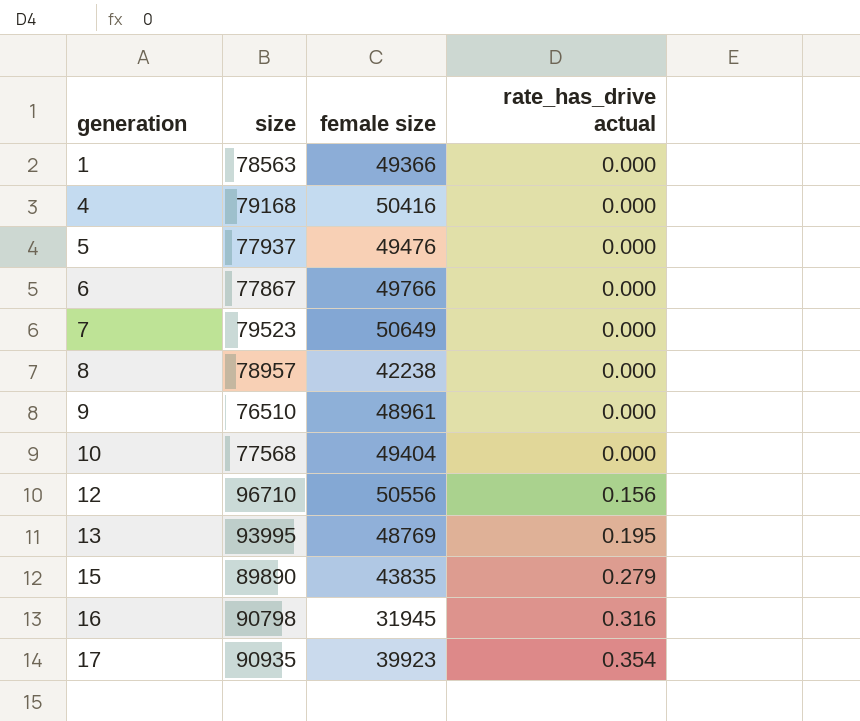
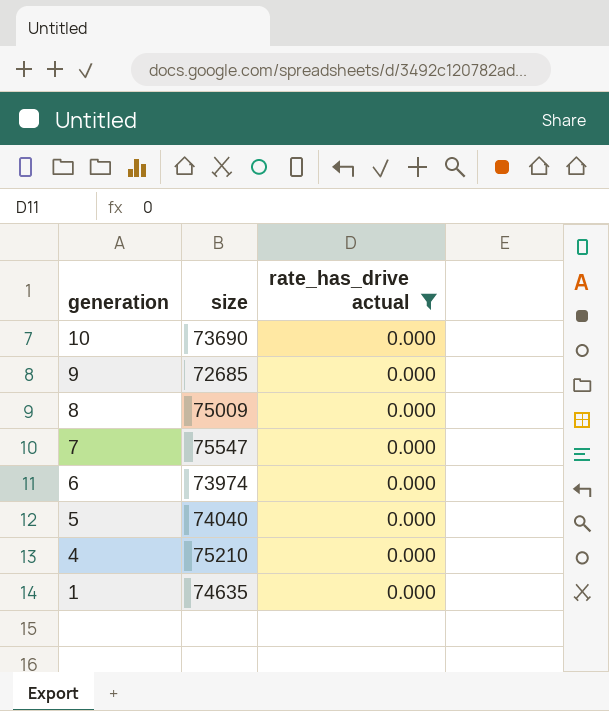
filter: none -> rate_has_drive actual = 0.000
row order: generation ascending -> generation descending
column female size | position: 3 -> none
10 | size: 77568 -> 73690
9 | size: 76510 -> 72685
8 | size: 78957 -> 75009
7 | size: 79523 -> 75547
6 | size: 77867 -> 73974
5 | size: 77937 -> 74040
4 | size: 79168 -> 75210
1 | size: 78563 -> 74635

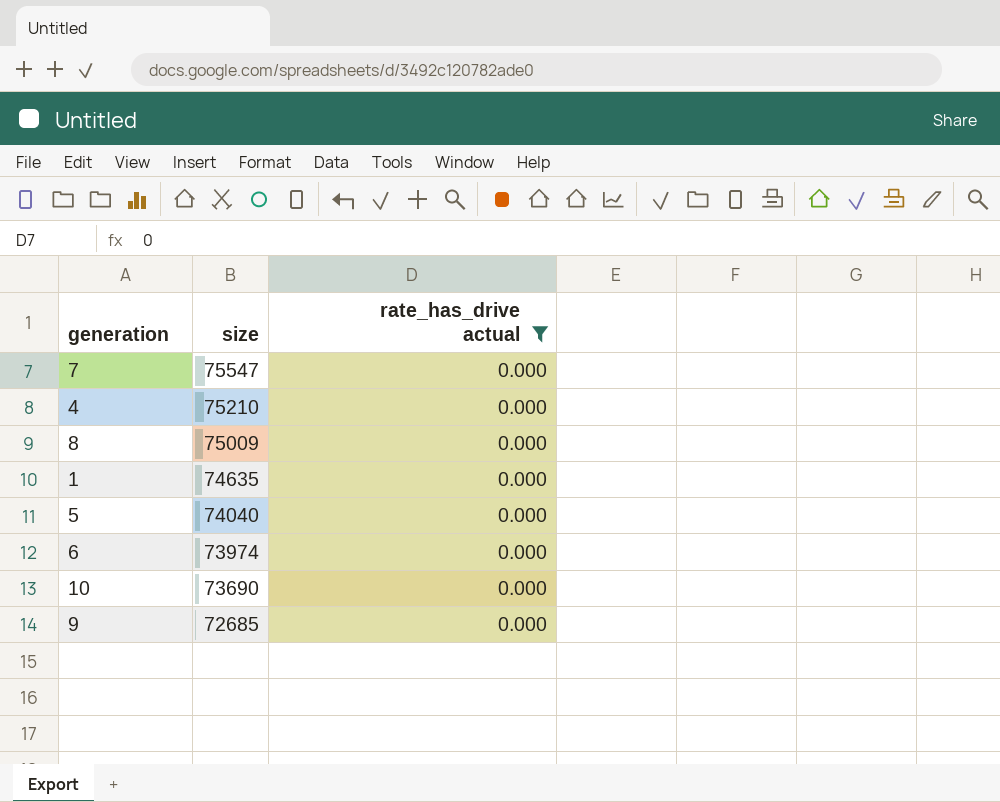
row order: generation descending -> size descending

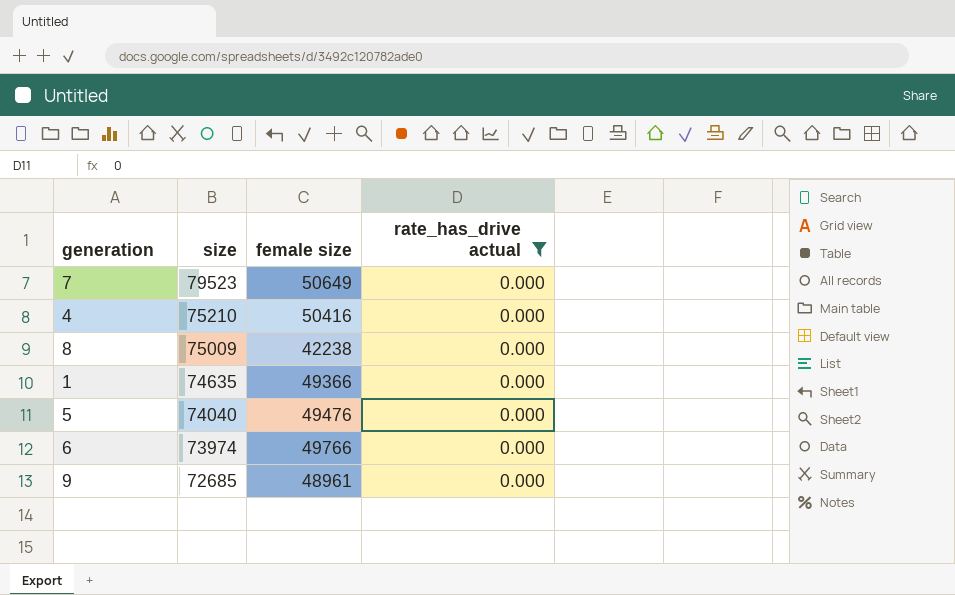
column female size | position: none -> 3
row 10: 73690 | 0.000 -> none
7 | size: 75547 -> 79523

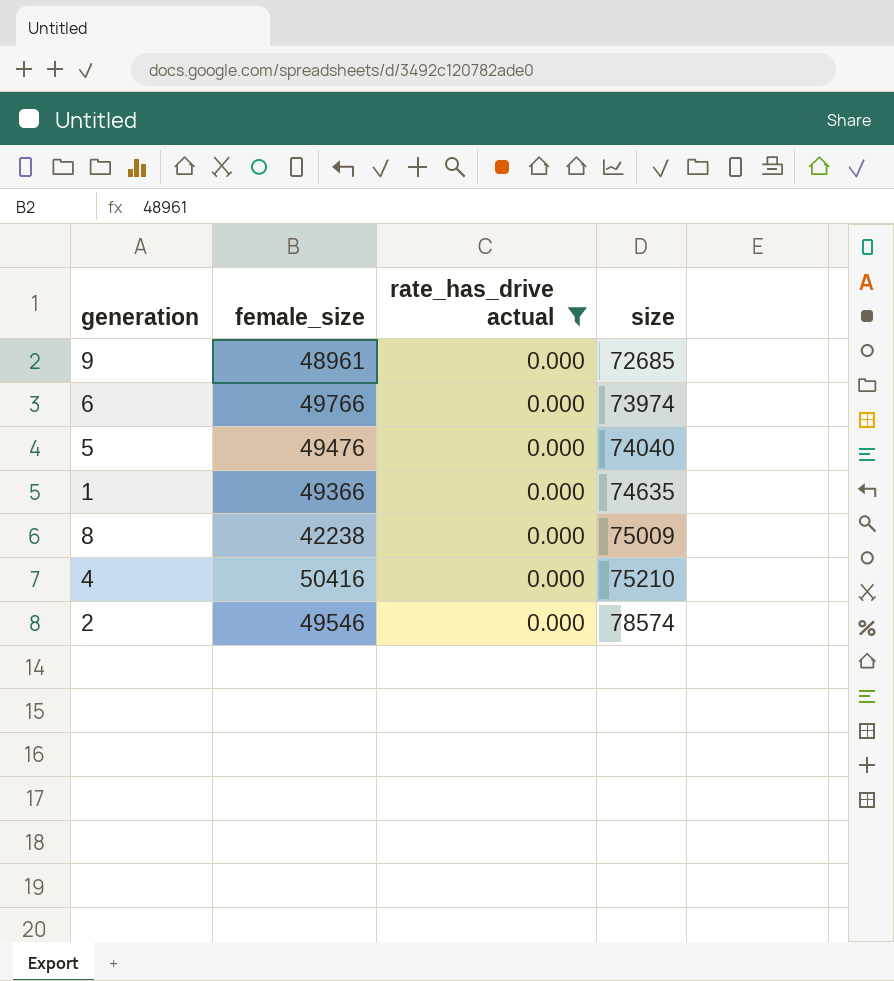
row order: size descending -> size ascending
column name: female size -> female_size
column size | position: 2 -> 4
row 7: 79523 | 50649 | 0.000 -> none
row 2: none -> 49546 | 0.000 | 78574

